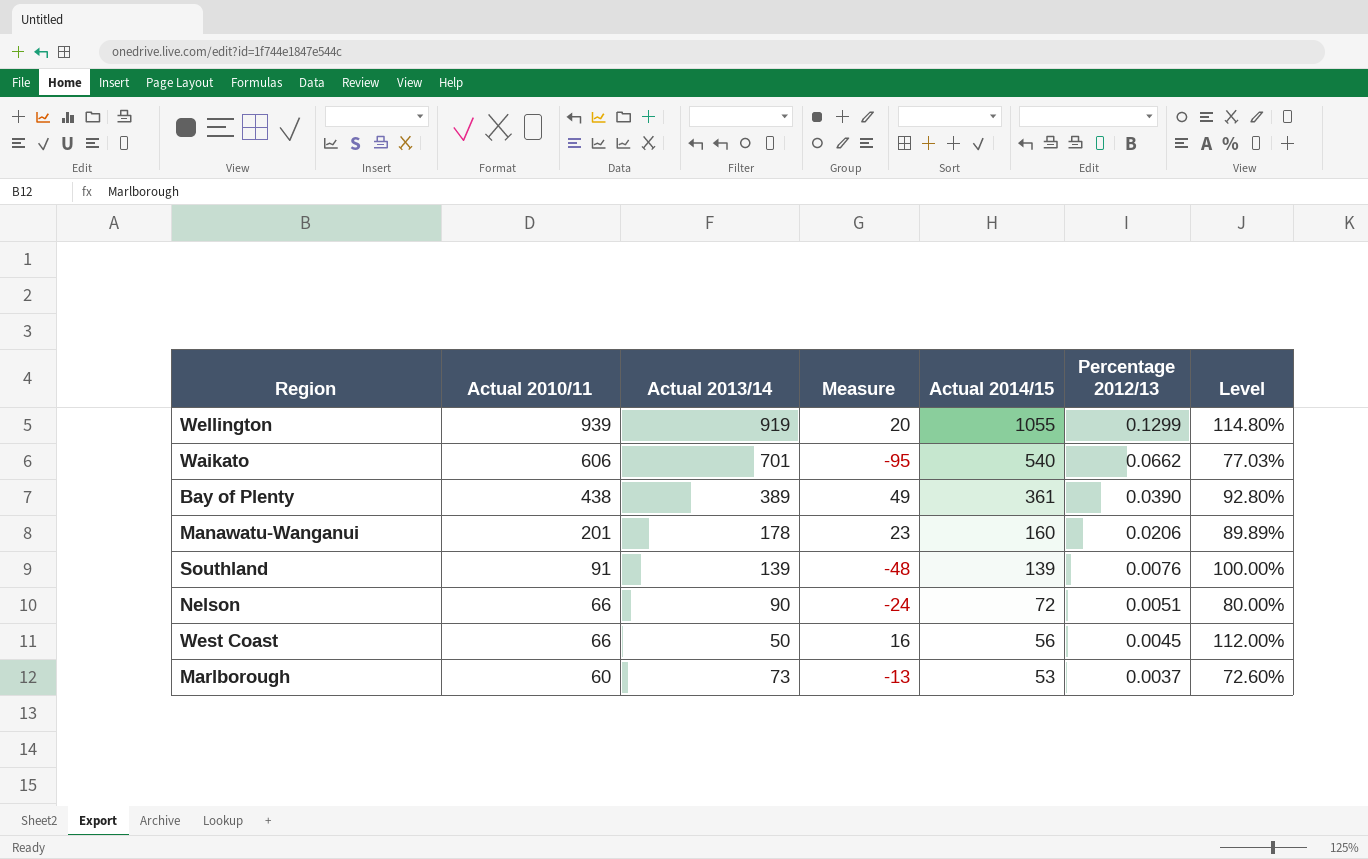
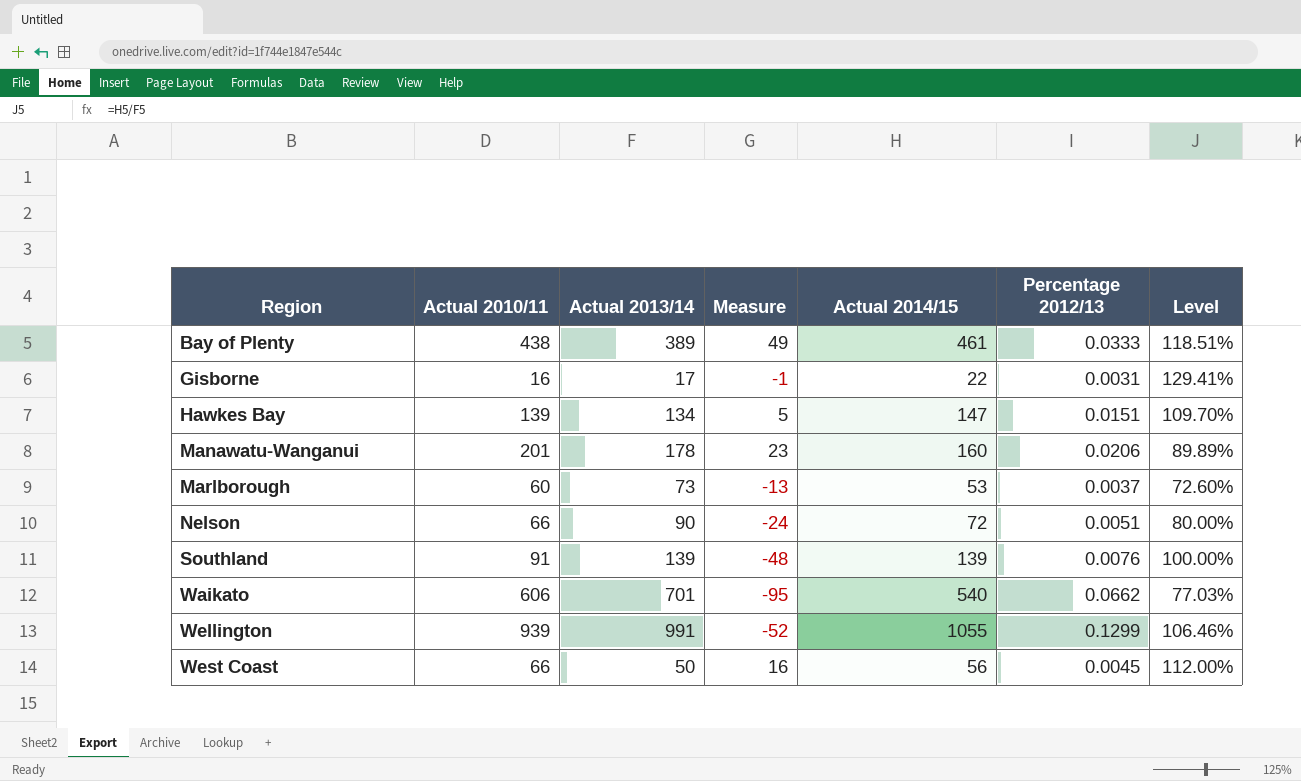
row order: Actual 2010/11 descending -> Region ascending
Bay of Plenty | Actual 2014/15: 361 -> 461
Bay of Plenty | Percentage 2012/13: 0.0390 -> 0.0333
Bay of Plenty | Level: 92.80% -> 118.51%
row Gisborne: none -> 16 | 17 | -1 | 22 | 0.0031 | 129.41%
row Hawkes Bay: none -> 139 | 134 | 5 | 147 | 0.0151 | 109.70%
Wellington | Actual 2013/14: 919 -> 991
Wellington | Measure: 20 -> -52
Wellington | Level: 114.80% -> 106.46%

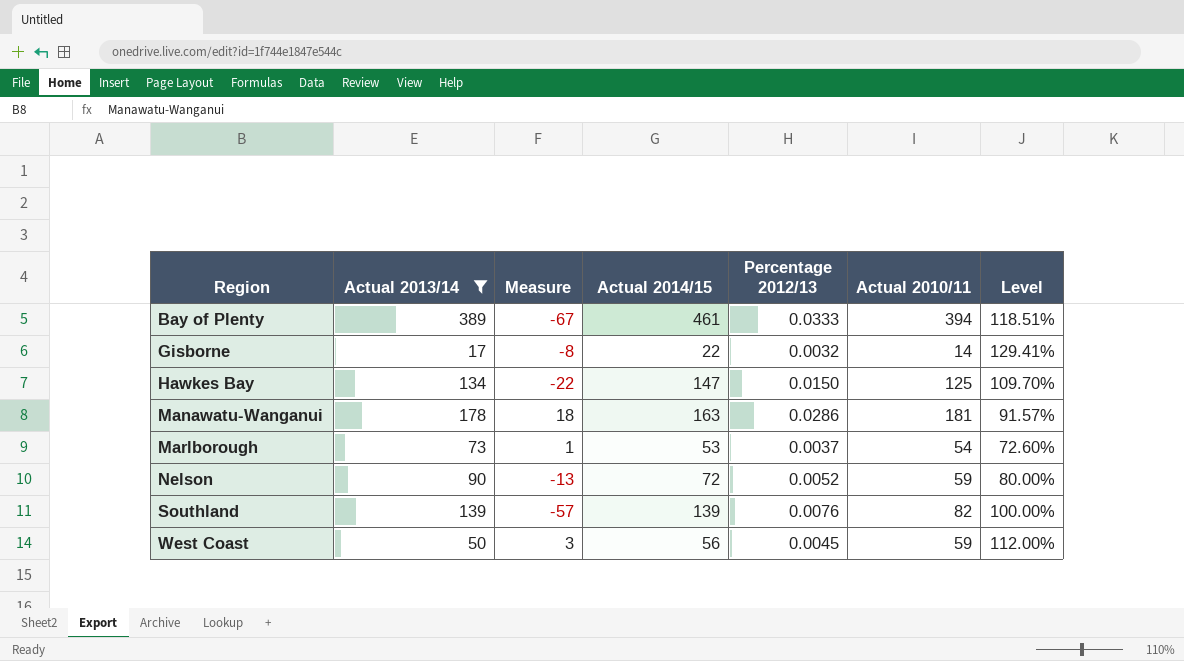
filter: none -> Actual 2013/14 <= 389
column Measure | formula: [Actual 2010/11] - [Actual 2013/14] -> [Actual 2010/11] - [Actual 2014/15]
column Actual 2010/11 | position: 2 -> 6
Bay of Plenty | Actual 2010/11: 438 -> 394
Gisborne | Percentage 2012/13: 0.0031 -> 0.0032
Gisborne | Actual 2010/11: 16 -> 14
Hawkes Bay | Percentage 2012/13: 0.0151 -> 0.0150
Hawkes Bay | Actual 2010/11: 139 -> 125
Manawatu-Wanganui | Actual 2014/15: 160 -> 163
Manawatu-Wanganui | Percentage 2012/13: 0.0206 -> 0.0286
Manawatu-Wanganui | Actual 2010/11: 201 -> 181
Manawatu-Wanganui | Level: 89.89% -> 91.57%
Marlborough | Actual 2010/11: 60 -> 54
Nelson | Percentage 2012/13: 0.0051 -> 0.0052
Nelson | Actual 2010/11: 66 -> 59
Southland | Actual 2010/11: 91 -> 82
West Coast | Actual 2010/11: 66 -> 59

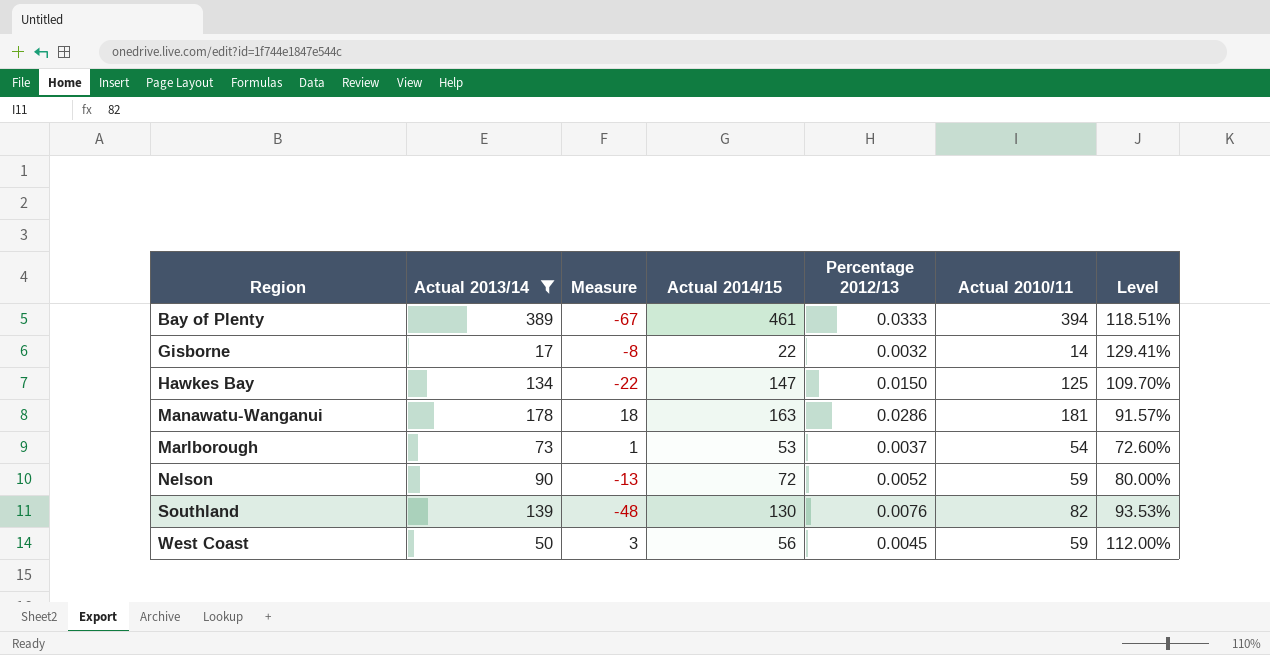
Southland | Measure: -57 -> -48
Southland | Actual 2014/15: 139 -> 130
Southland | Level: 100.00% -> 93.53%

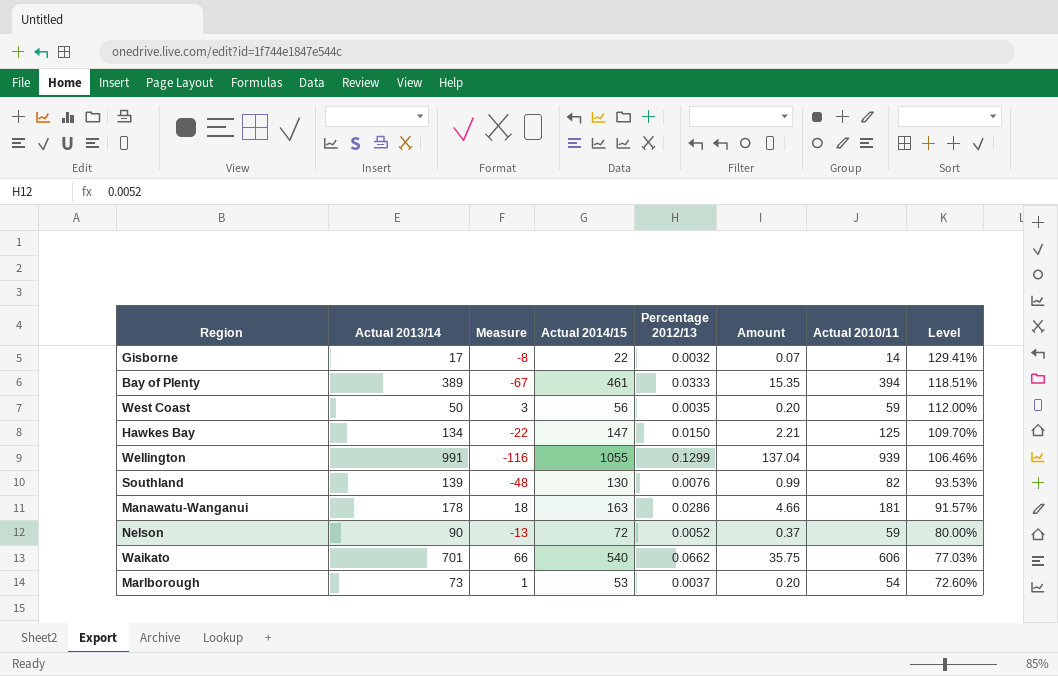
filter: Actual 2013/14 <= 389 -> none
row order: Region ascending -> Level descending
column Amount | formula: none -> [Actual 2014/15] * [Percentage 2012/13]
West Coast | Percentage 2012/13: 0.0045 -> 0.0035

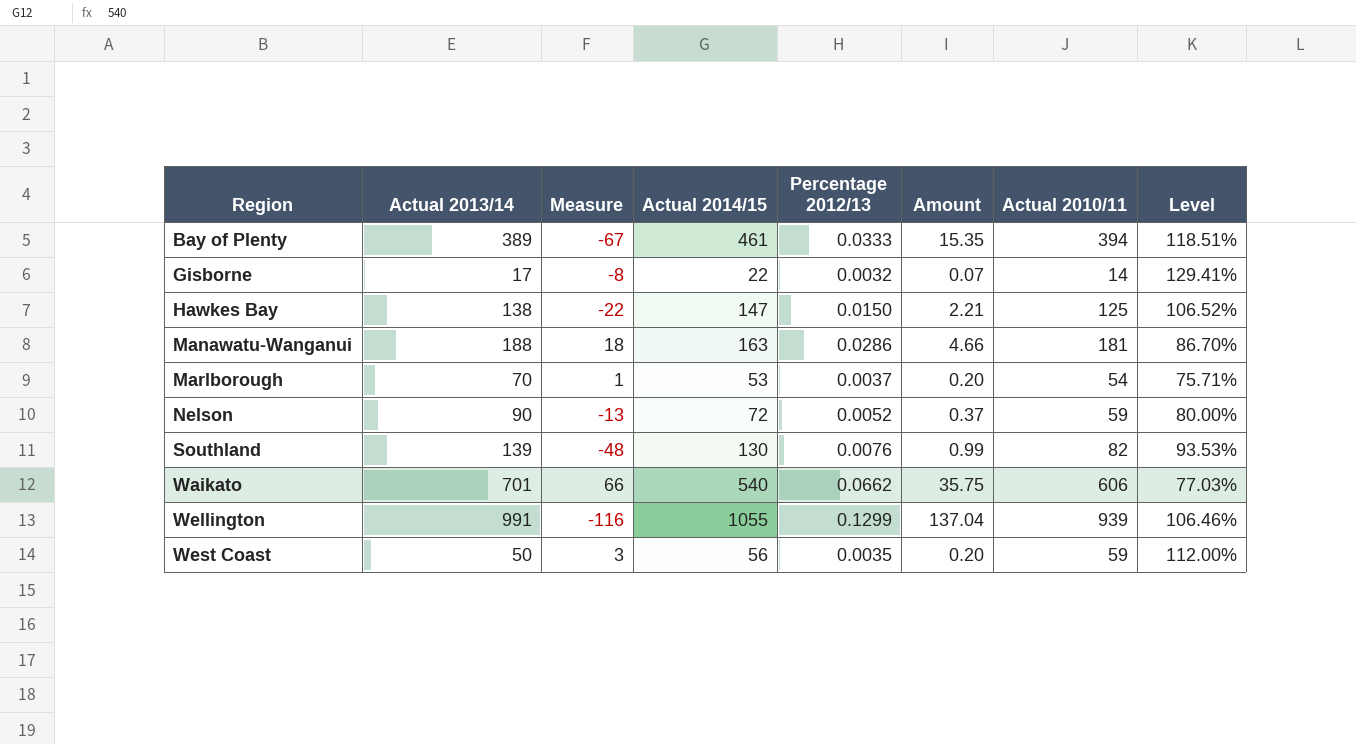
row order: Level descending -> Region ascending
Hawkes Bay | Actual 2013/14: 134 -> 138
Hawkes Bay | Level: 109.70% -> 106.52%
Manawatu-Wanganui | Actual 2013/14: 178 -> 188
Manawatu-Wanganui | Level: 91.57% -> 86.70%
Marlborough | Actual 2013/14: 73 -> 70
Marlborough | Level: 72.60% -> 75.71%

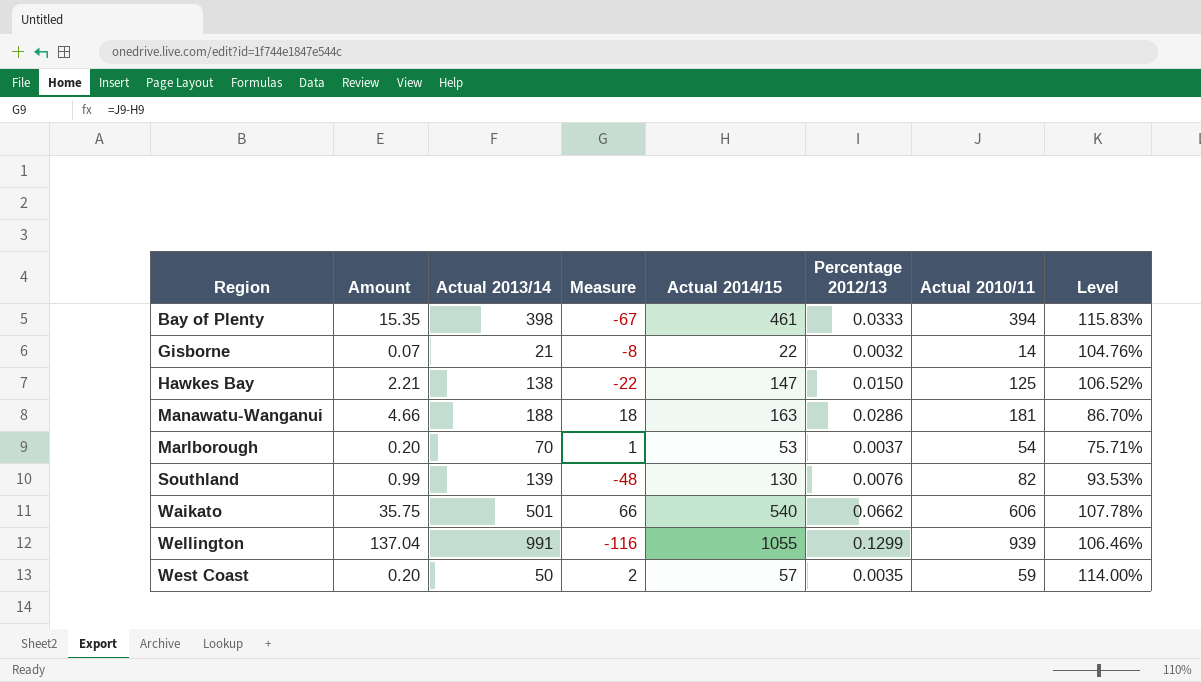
column Amount | position: 6 -> 2
row Nelson: 90 | -13 | 72 | 0.0052 | 0.37 | 59 | 80.00% -> none
Bay of Plenty | Actual 2013/14: 389 -> 398
Bay of Plenty | Level: 118.51% -> 115.83%
Gisborne | Actual 2013/14: 17 -> 21
Gisborne | Level: 129.41% -> 104.76%
Waikato | Actual 2013/14: 701 -> 501
Waikato | Level: 77.03% -> 107.78%
West Coast | Measure: 3 -> 2
West Coast | Actual 2014/15: 56 -> 57
West Coast | Level: 112.00% -> 114.00%

